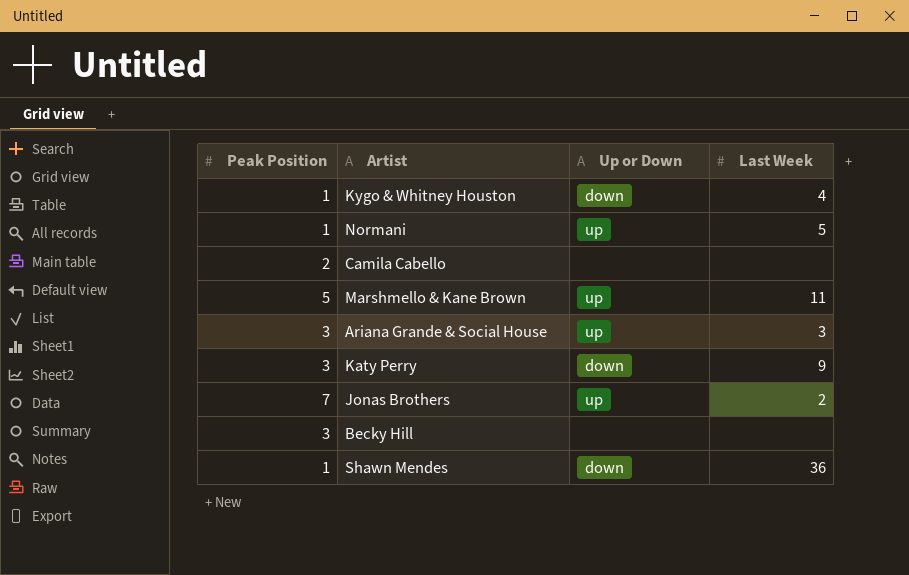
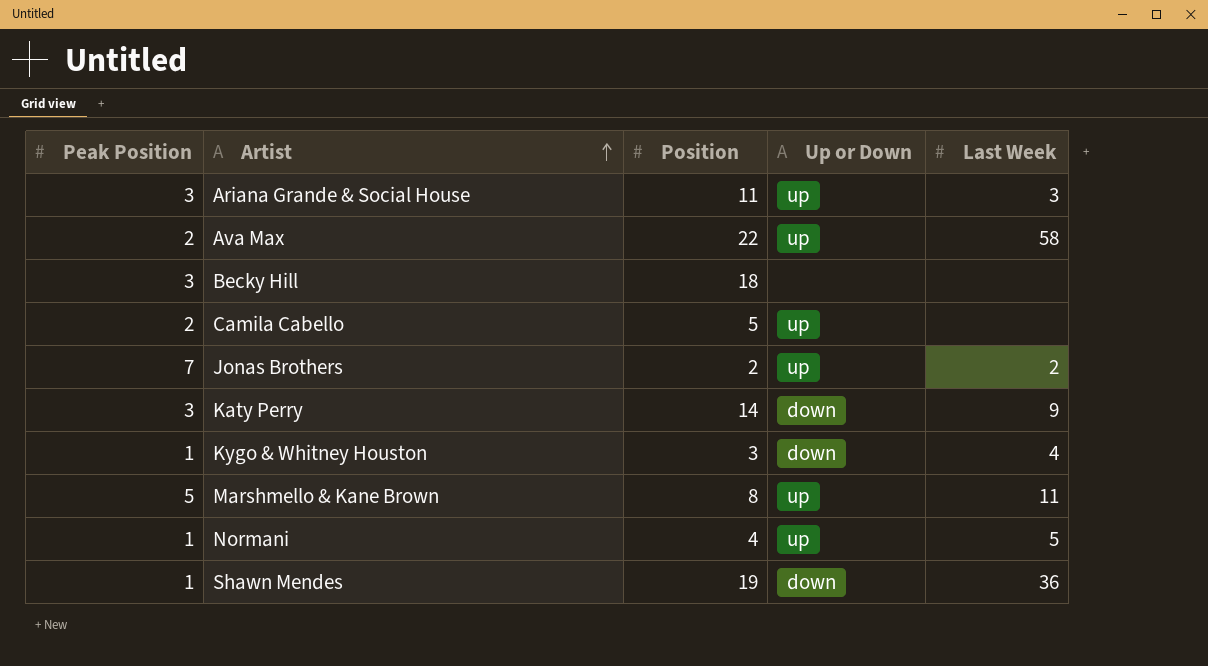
row order: none -> Artist ascending
column Position | position: none -> 3
row Ava Max: none -> 2 | 22 | up | 58
Camila Cabello | Up or Down: none -> up

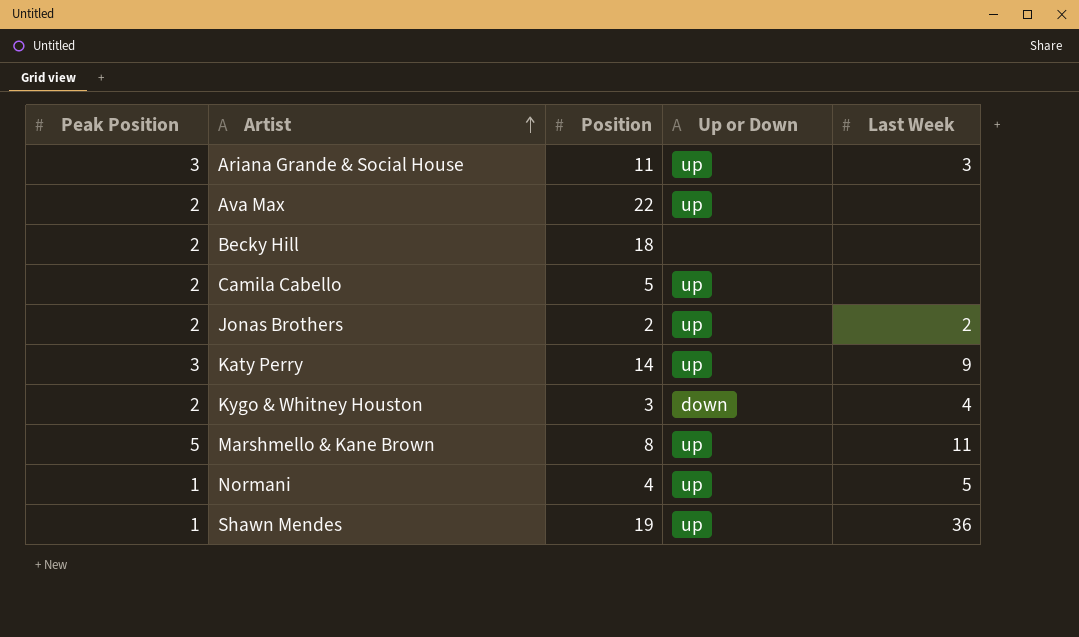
Ava Max | Last Week: 58 -> none
Becky Hill | Peak Position: 3 -> 2
Jonas Brothers | Peak Position: 7 -> 2
Katy Perry | Up or Down: down -> up
Kygo & Whitney Houston | Peak Position: 1 -> 2
Shawn Mendes | Up or Down: down -> up

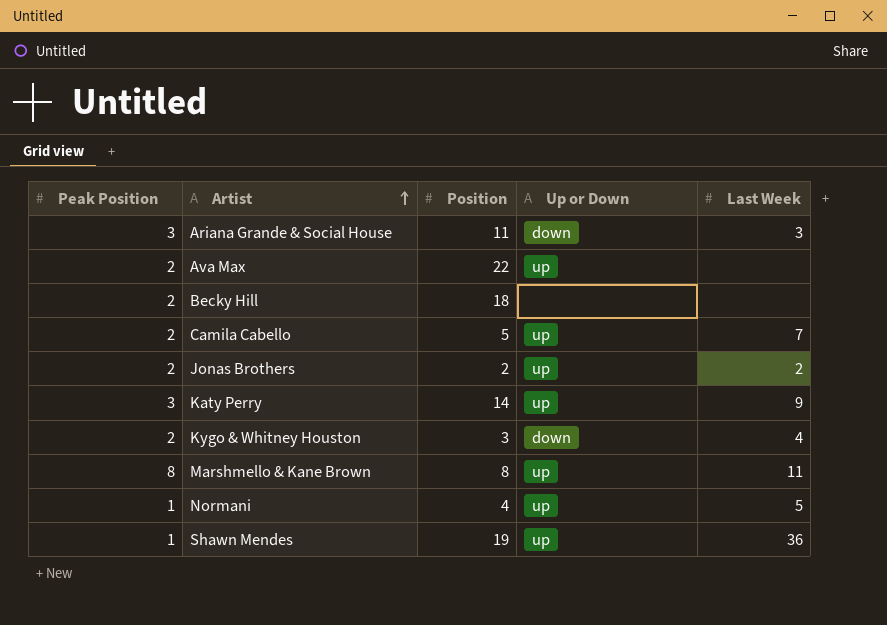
Ariana Grande & Social House | Up or Down: up -> down
Camila Cabello | Last Week: none -> 7
Marshmello & Kane Brown | Peak Position: 5 -> 8

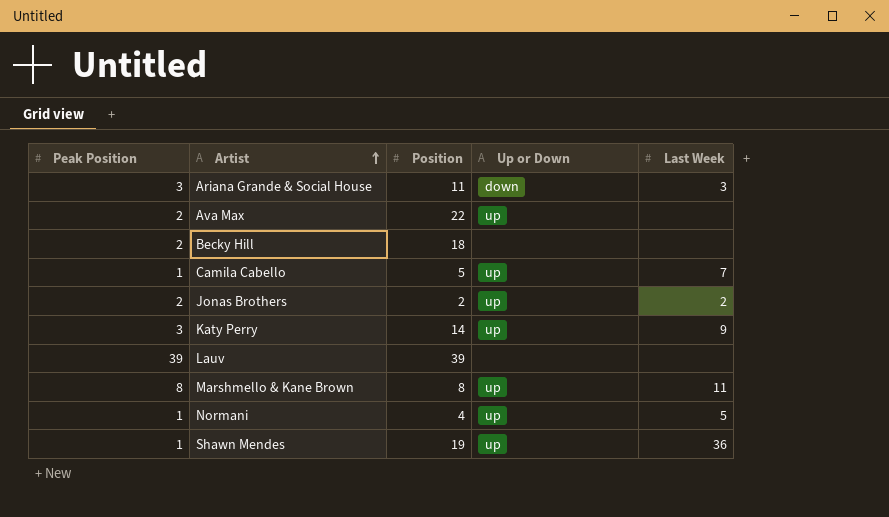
row Kygo & Whitney Houston: 2 | 3 | down | 4 -> none
Camila Cabello | Peak Position: 2 -> 1
row Lauv: none -> 39 | 39 | none | none

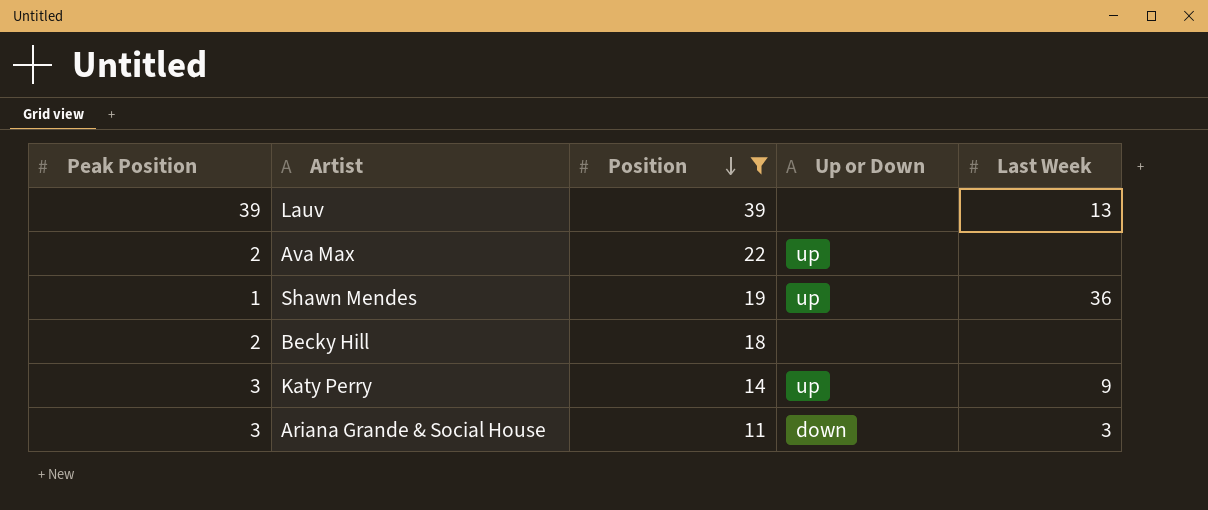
filter: none -> Position >= 11
row order: Artist ascending -> Position descending
Lauv | Last Week: none -> 13

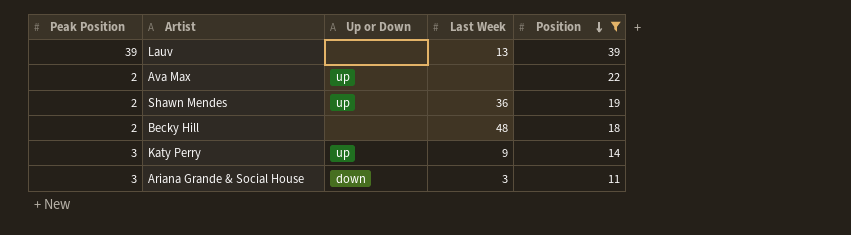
column Position | position: 3 -> 5
Shawn Mendes | Peak Position: 1 -> 2
Becky Hill | Last Week: none -> 48

